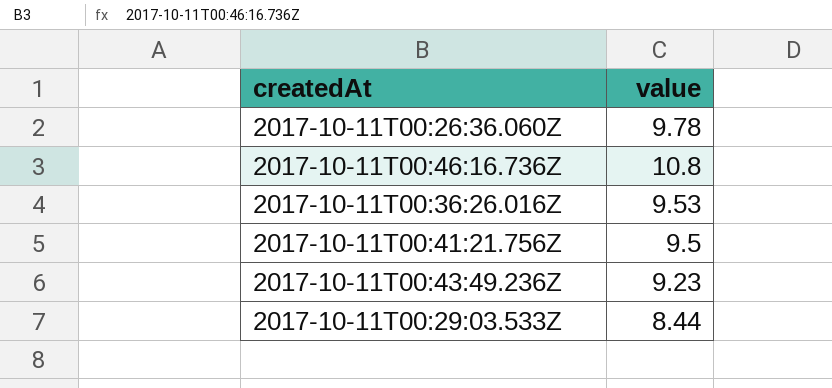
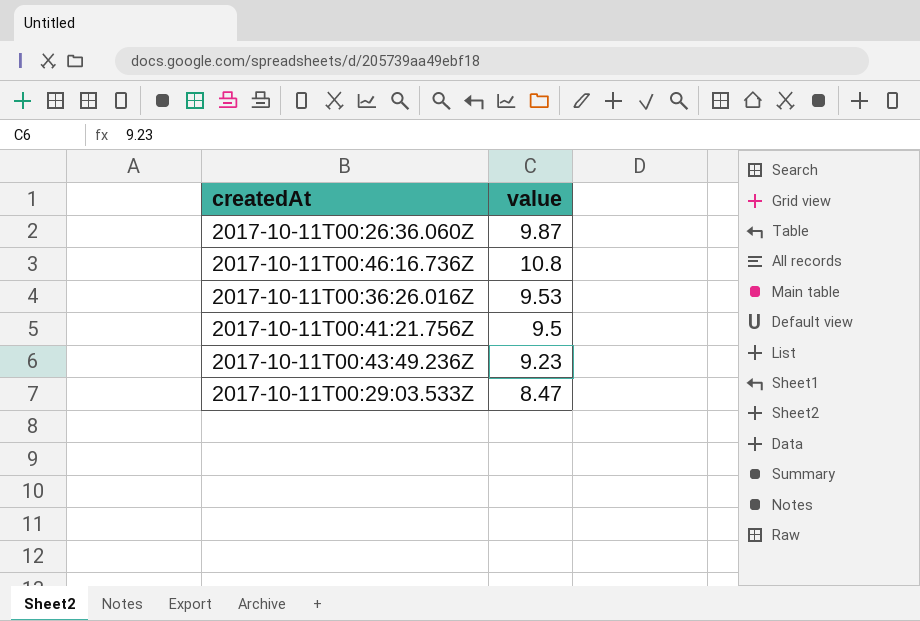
2017-10-11T00:26:36.060Z | value: 9.78 -> 9.87
2017-10-11T00:29:03.533Z | value: 8.44 -> 8.47

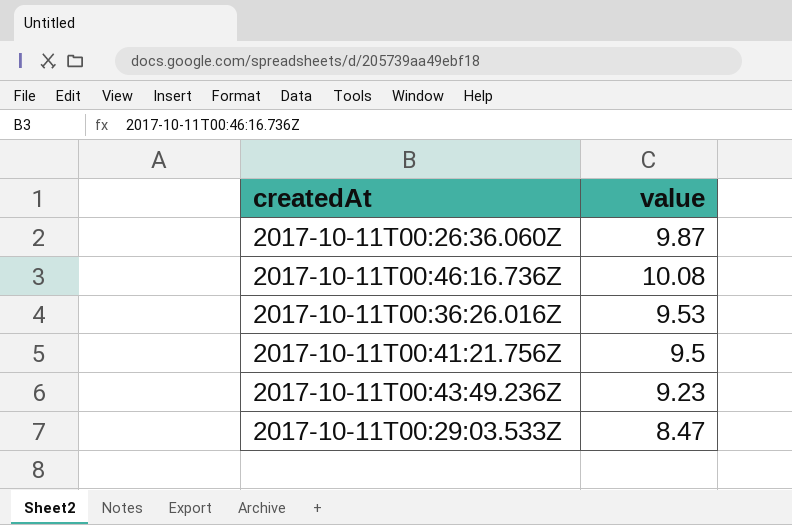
2017-10-11T00:46:16.736Z | value: 10.8 -> 10.08

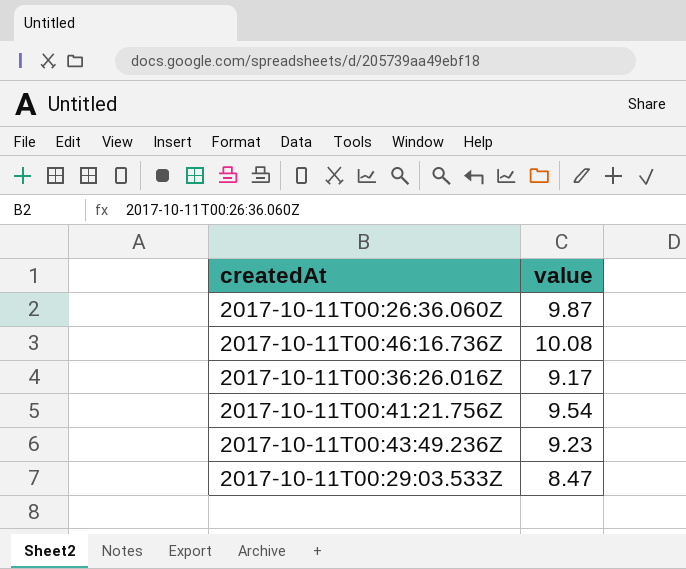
2017-10-11T00:36:26.016Z | value: 9.53 -> 9.17
2017-10-11T00:41:21.756Z | value: 9.5 -> 9.54

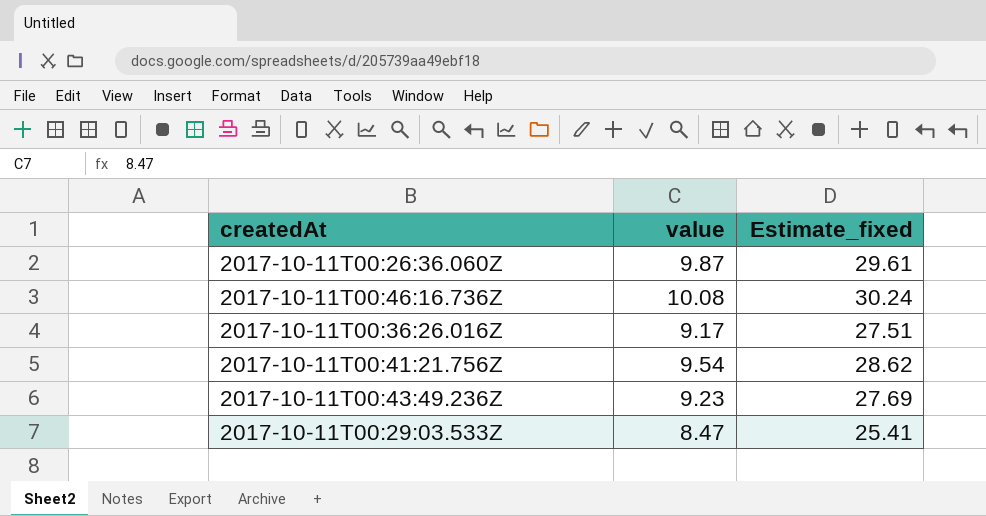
column Estimate_fixed | formula: none -> [value] * 3

